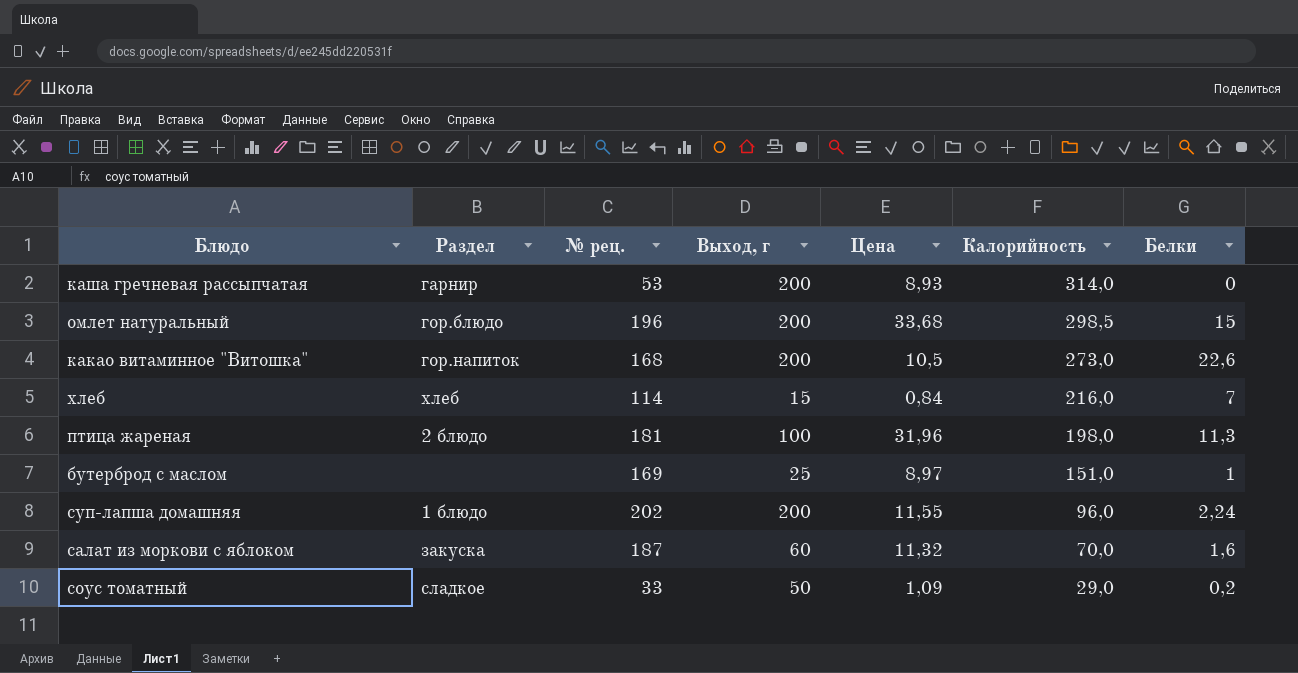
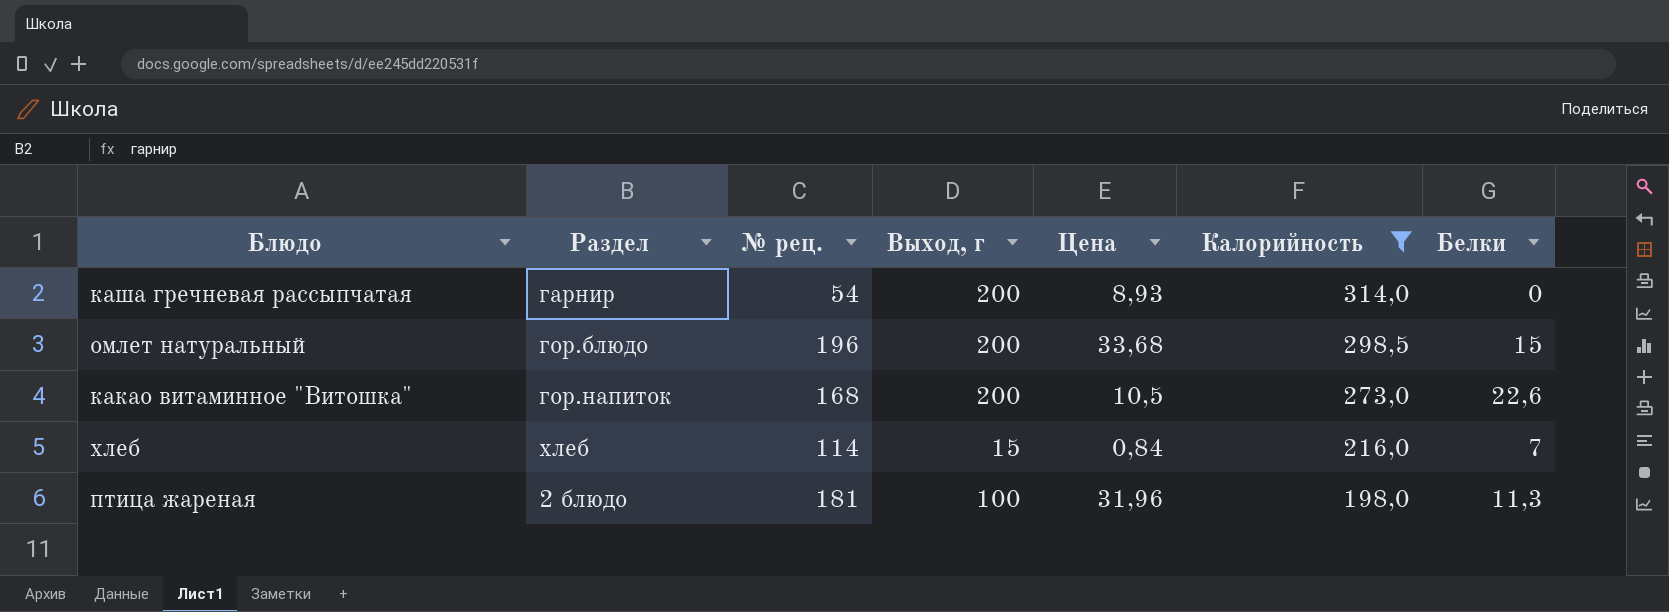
filter: none -> Калорийность >= 198,0
каша гречневая рассыпчатая | № рец.: 53 -> 54

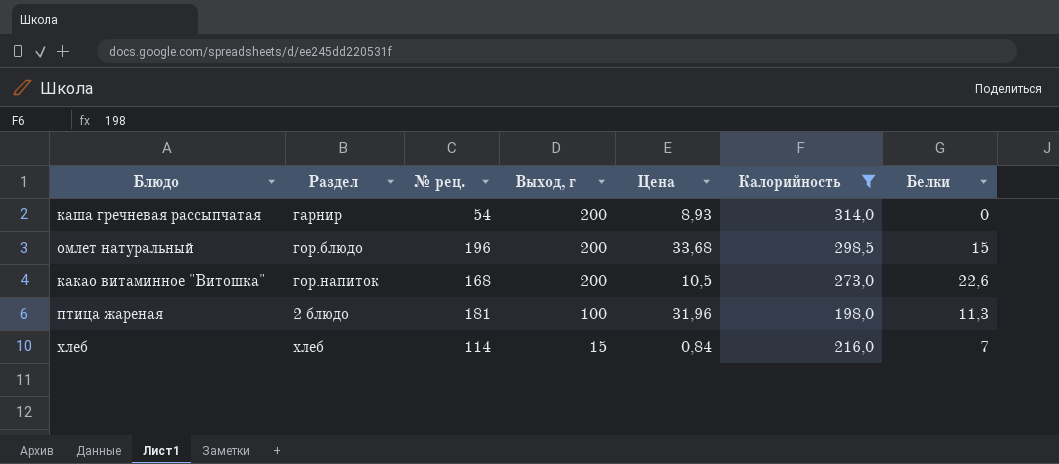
row order: Калорийность descending -> Выход, г descending

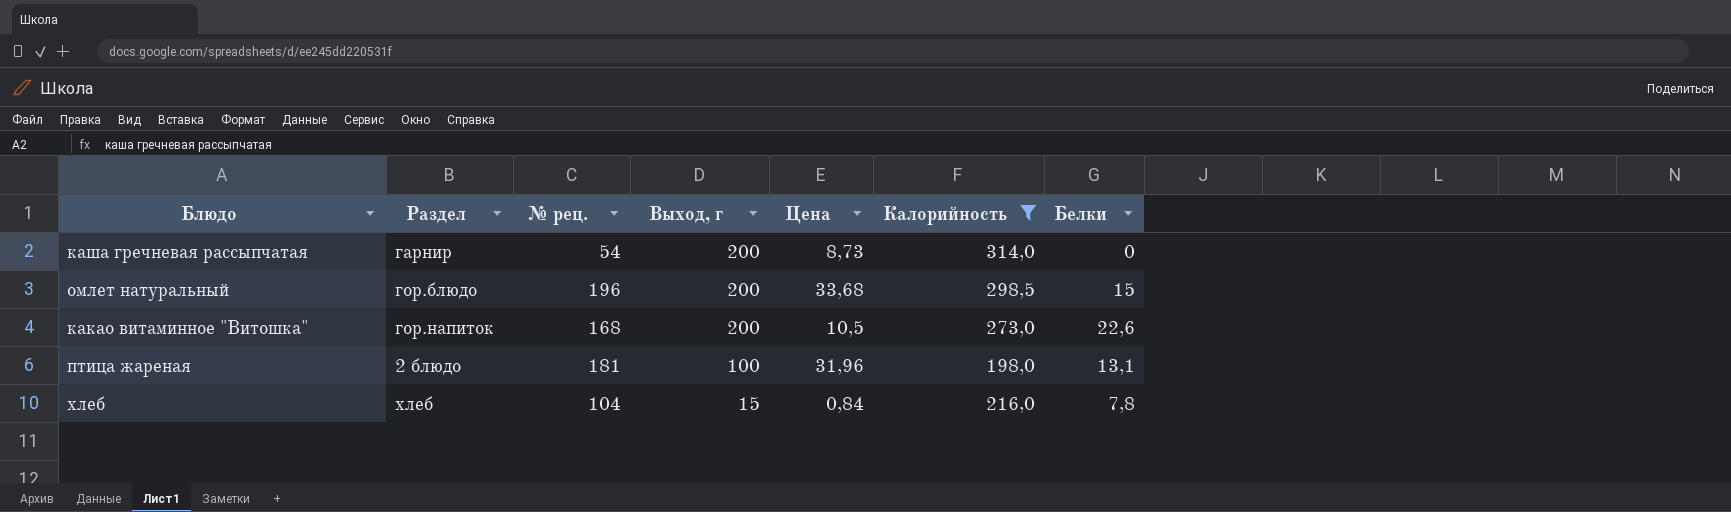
каша гречневая рассыпчатая | Цена: 8,93 -> 8,73
птица жареная | Белки: 11,3 -> 13,1
хлеб | № рец.: 114 -> 104
хлеб | Белки: 7 -> 7,8

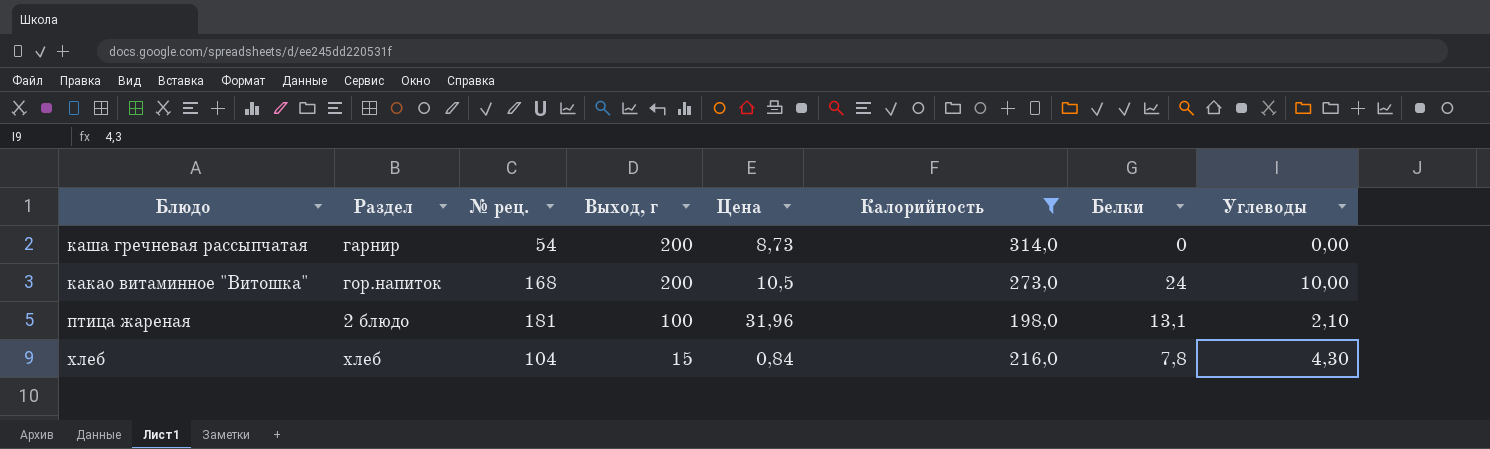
column Углеводы | position: none -> 8
row омлет натуральный: гор.блюдо | 196 | 200 | 33,68 | 298,5 | 15 -> none
какао витаминное "Витошка" | Белки: 22,6 -> 24

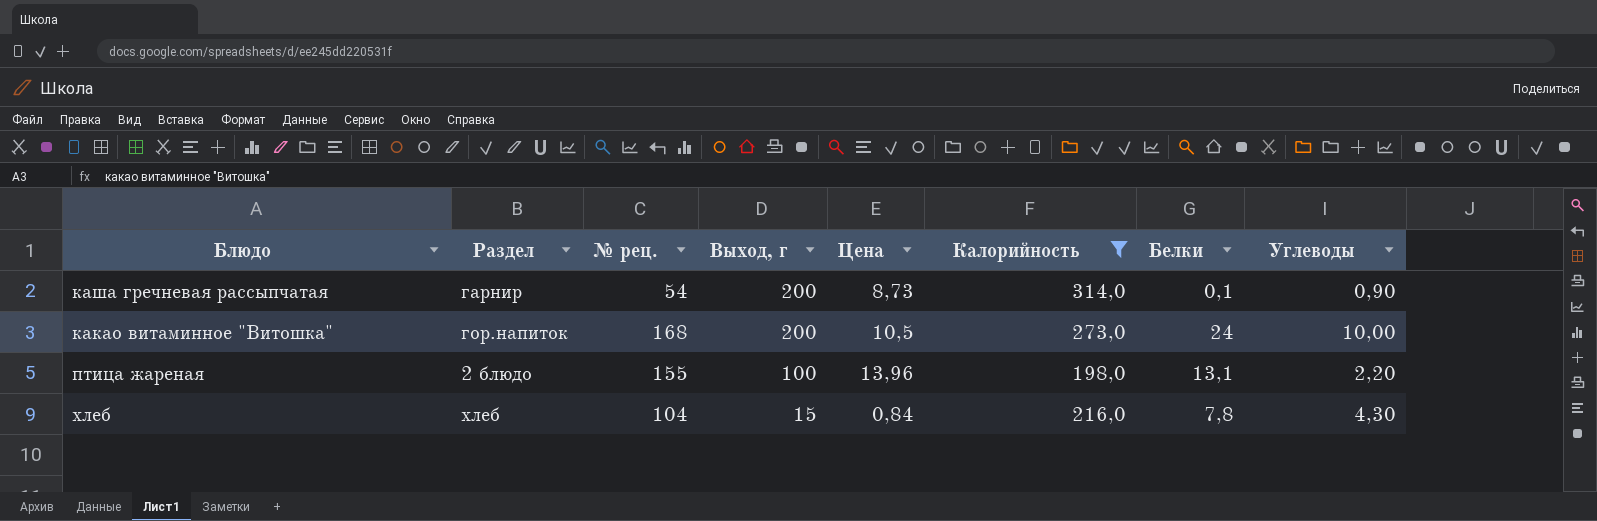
каша гречневая рассыпчатая | Белки: 0 -> 0,1
каша гречневая рассыпчатая | Углеводы: 0,00 -> 0,90
птица жареная | № рец.: 181 -> 155
птица жареная | Цена: 31,96 -> 13,96
птица жареная | Углеводы: 2,10 -> 2,20

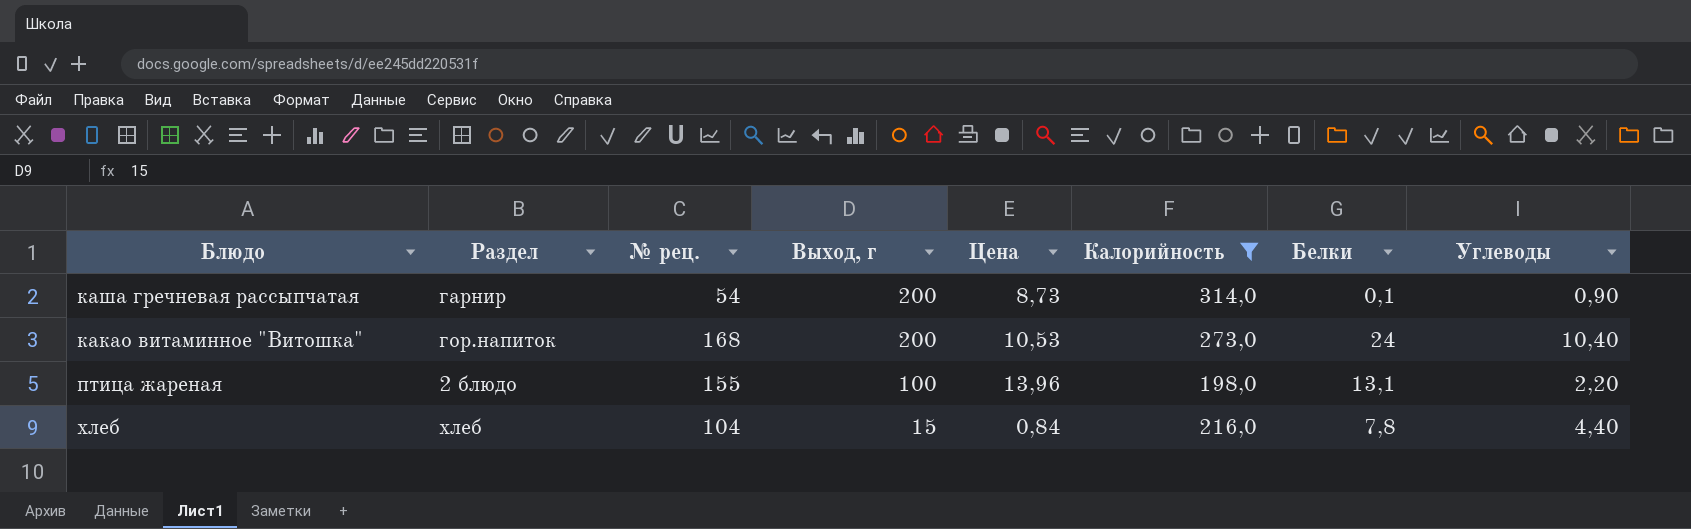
какао витаминное "Витошка" | Цена: 10,5 -> 10,53
какао витаминное "Витошка" | Углеводы: 10,00 -> 10,40
хлеб | Углеводы: 4,30 -> 4,40

